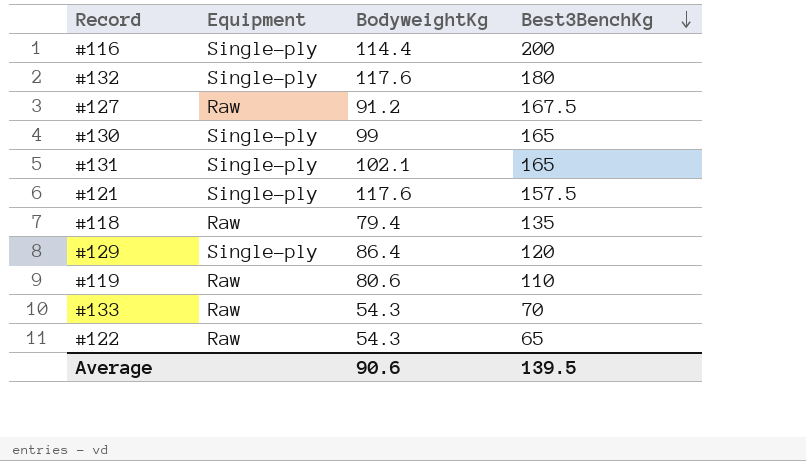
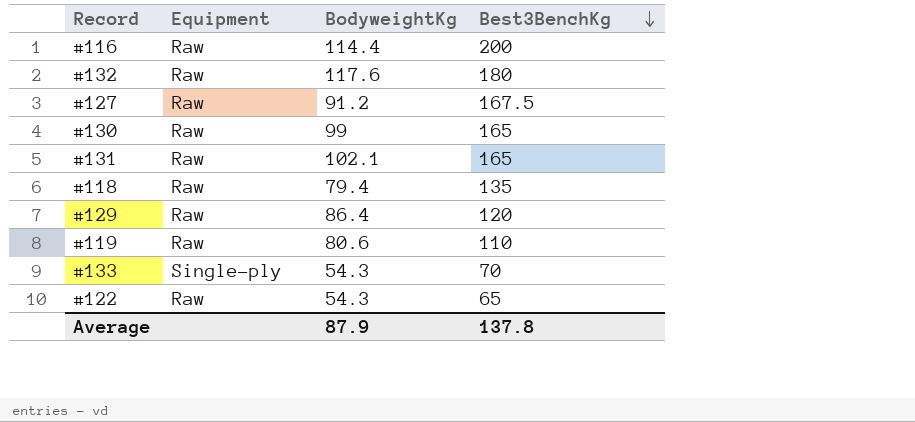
row #121: Single-ply | 117.6 | 157.5 -> none
#116 | Equipment: Single-ply -> Raw
#132 | Equipment: Single-ply -> Raw
#130 | Equipment: Single-ply -> Raw
#131 | Equipment: Single-ply -> Raw
#129 | Equipment: Single-ply -> Raw
#133 | Equipment: Raw -> Single-ply
Average | BodyweightKg: 90.6 -> 87.9
Average | Best3BenchKg: 139.5 -> 137.8

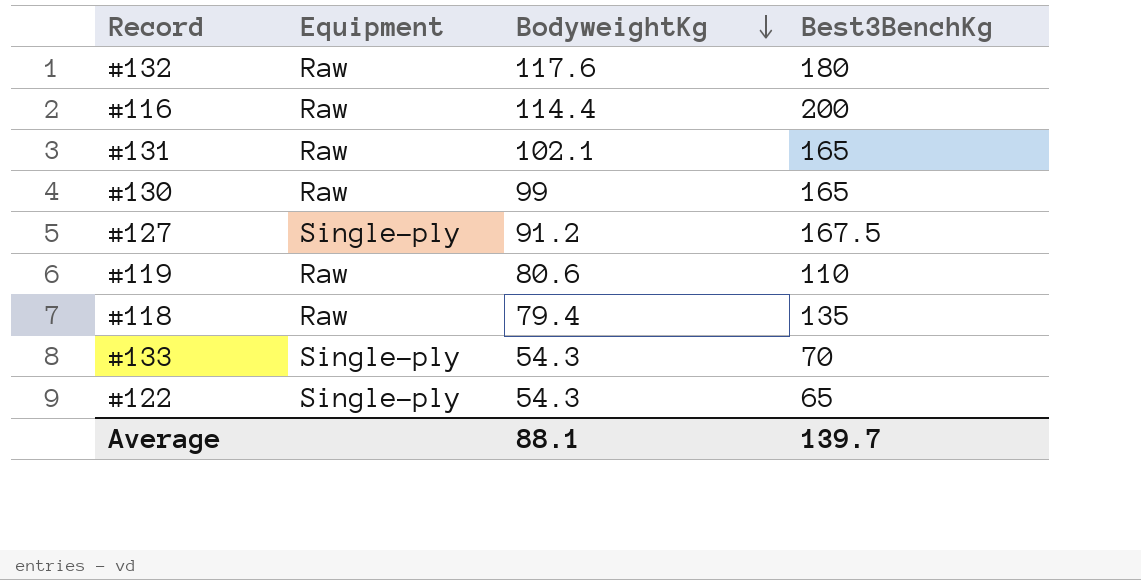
row order: Best3BenchKg descending -> BodyweightKg descending
row #129: Raw | 86.4 | 120 -> none
#127 | Equipment: Raw -> Single-ply
#122 | Equipment: Raw -> Single-ply
Average | BodyweightKg: 87.9 -> 88.1
Average | Best3BenchKg: 137.8 -> 139.7

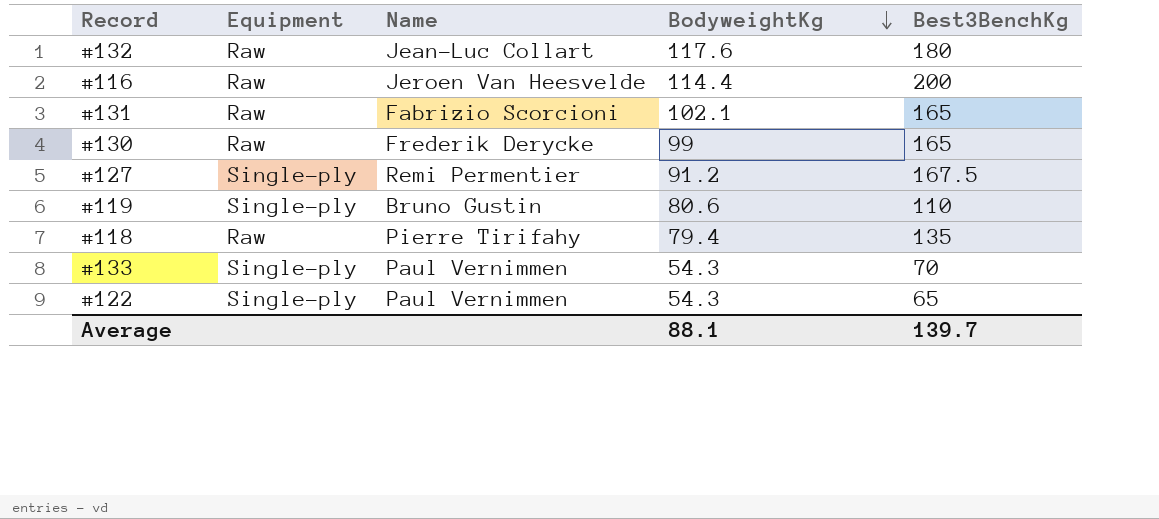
column Name | position: none -> 3
#119 | Equipment: Raw -> Single-ply

